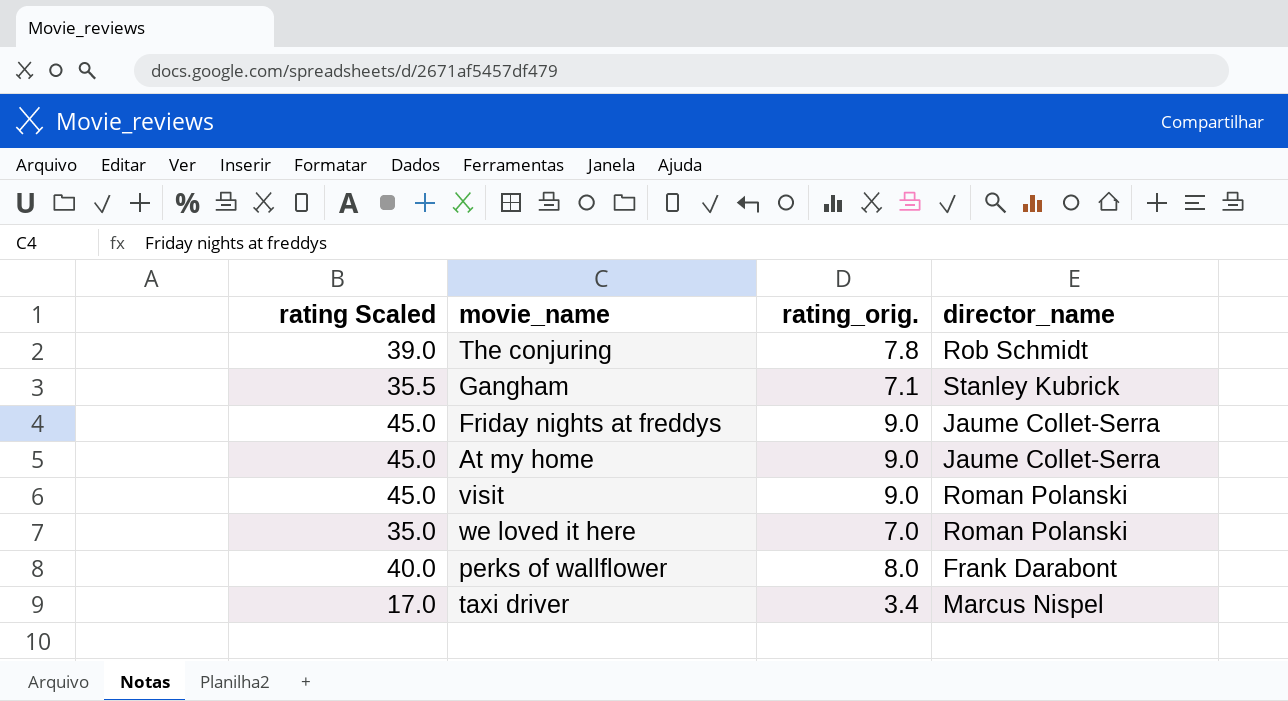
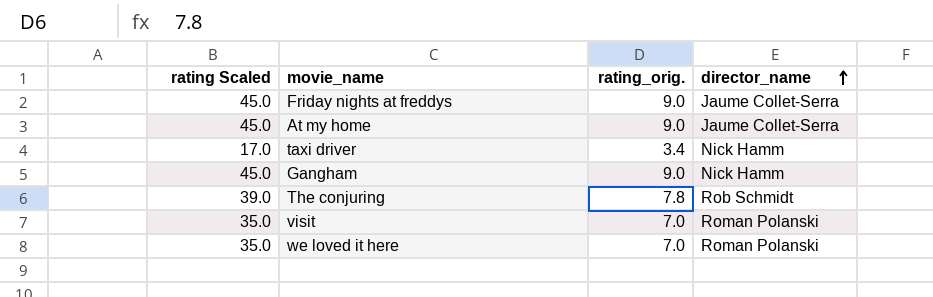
row order: none -> director_name ascending
row perks of wallflower: 40.0 | 8.0 | Frank Darabont -> none
taxi driver | director_name: Marcus Nispel -> Nick Hamm
Gangham | rating Scaled: 35.5 -> 45.0
Gangham | rating_orig.: 7.1 -> 9.0
Gangham | director_name: Stanley Kubrick -> Nick Hamm
visit | rating Scaled: 45.0 -> 35.0
visit | rating_orig.: 9.0 -> 7.0

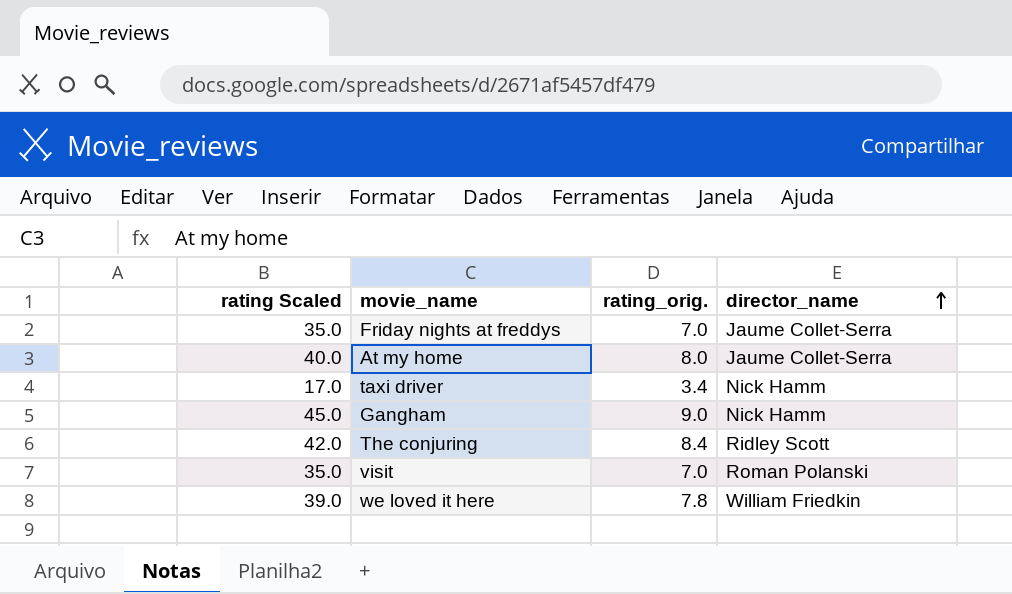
Friday nights at freddys | rating Scaled: 45.0 -> 35.0
Friday nights at freddys | rating_orig.: 9.0 -> 7.0
At my home | rating Scaled: 45.0 -> 40.0
At my home | rating_orig.: 9.0 -> 8.0
The conjuring | rating Scaled: 39.0 -> 42.0
The conjuring | rating_orig.: 7.8 -> 8.4
The conjuring | director_name: Rob Schmidt -> Ridley Scott
we loved it here | rating Scaled: 35.0 -> 39.0
we loved it here | rating_orig.: 7.0 -> 7.8
we loved it here | director_name: Roman Polanski -> William Friedkin

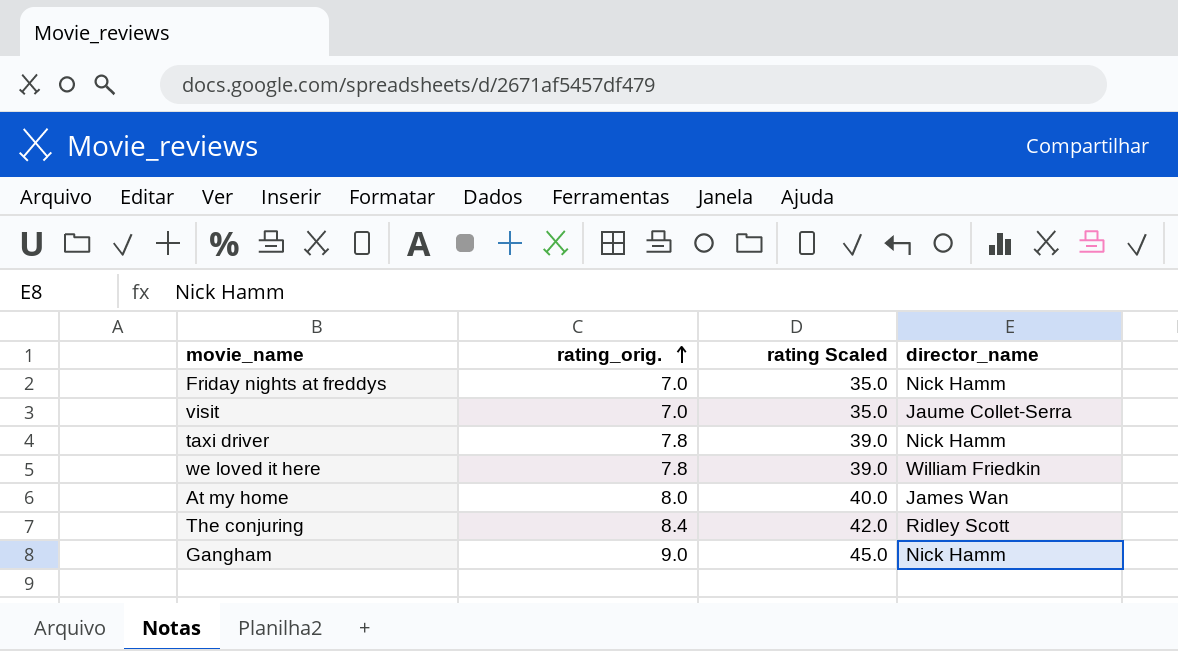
row order: director_name ascending -> rating_orig. ascending
column rating Scaled | position: 1 -> 3
Friday nights at freddys | director_name: Jaume Collet-Serra -> Nick Hamm
visit | director_name: Roman Polanski -> Jaume Collet-Serra
taxi driver | rating_orig.: 3.4 -> 7.8
taxi driver | rating Scaled: 17.0 -> 39.0
At my home | director_name: Jaume Collet-Serra -> James Wan

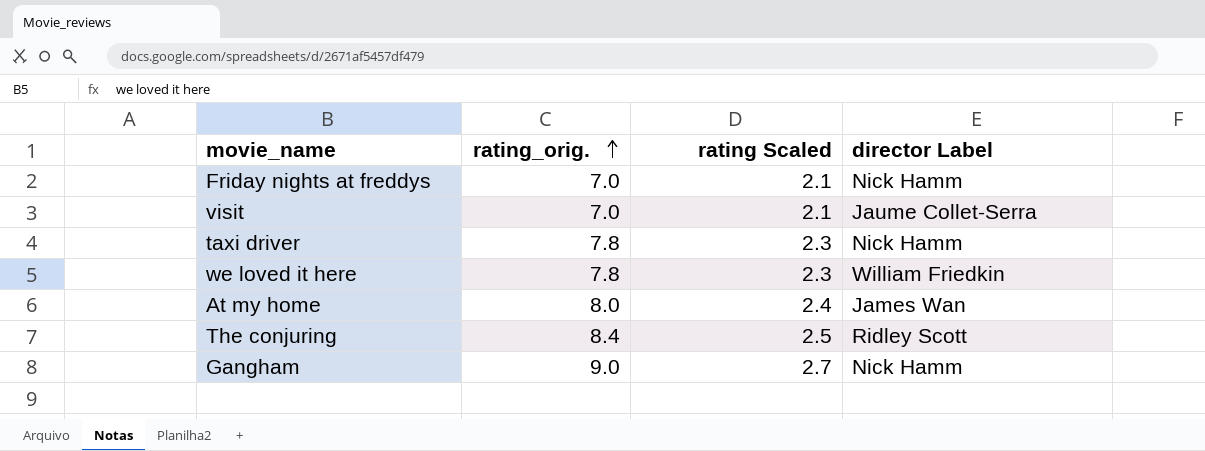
column rating Scaled | formula: [rating_orig.] * 5 -> [rating_orig.] * 0.3
column name: director_name -> director Label

